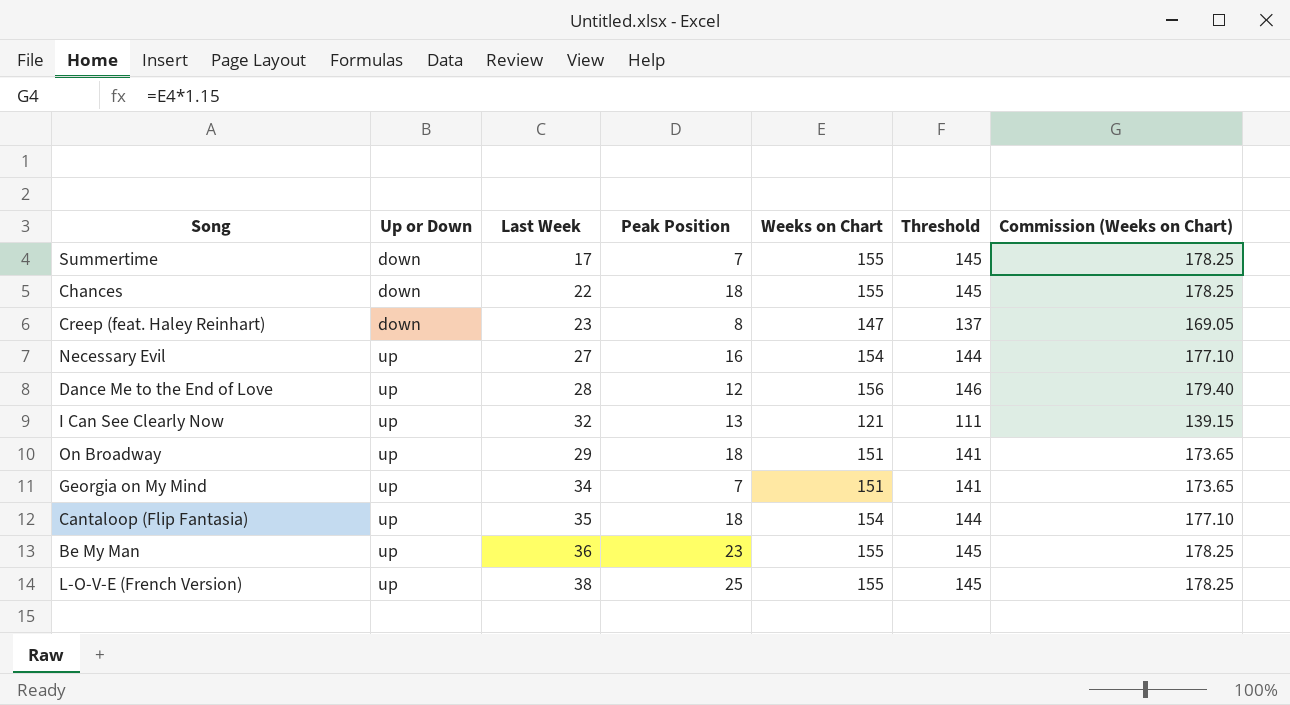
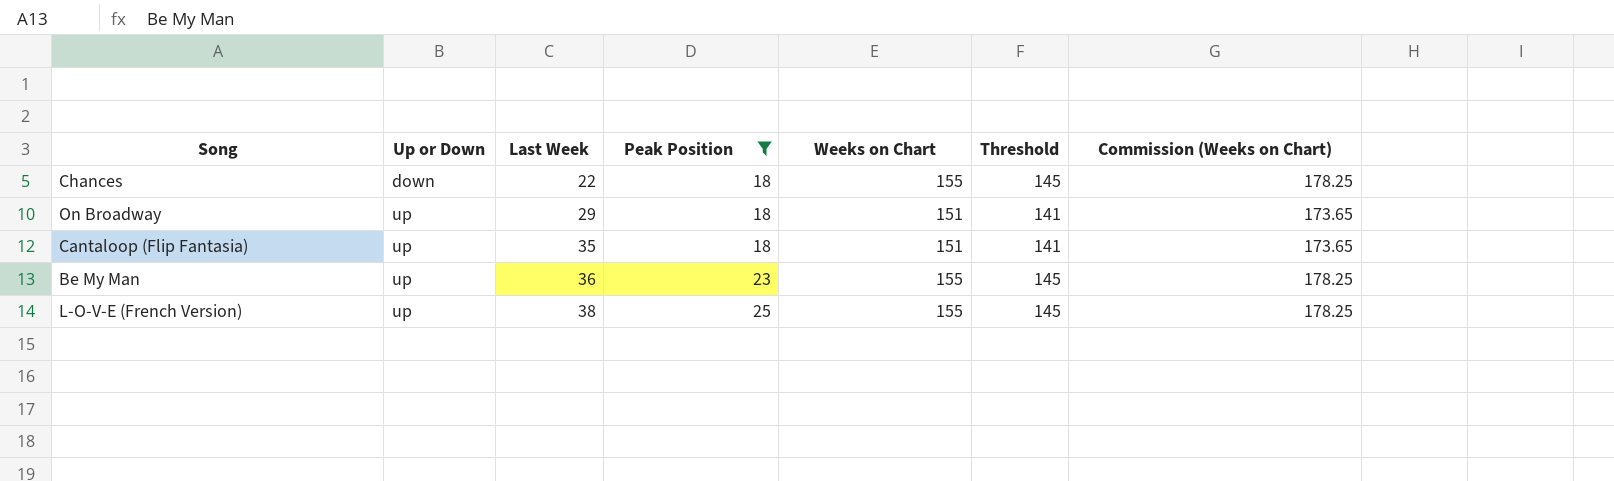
filter: none -> Peak Position >= 18
Cantaloop (Flip Fantasia) | Weeks on Chart: 154 -> 151
Cantaloop (Flip Fantasia) | Threshold: 144 -> 141
Cantaloop (Flip Fantasia) | Commission (Weeks on Chart): 177.10 -> 173.65

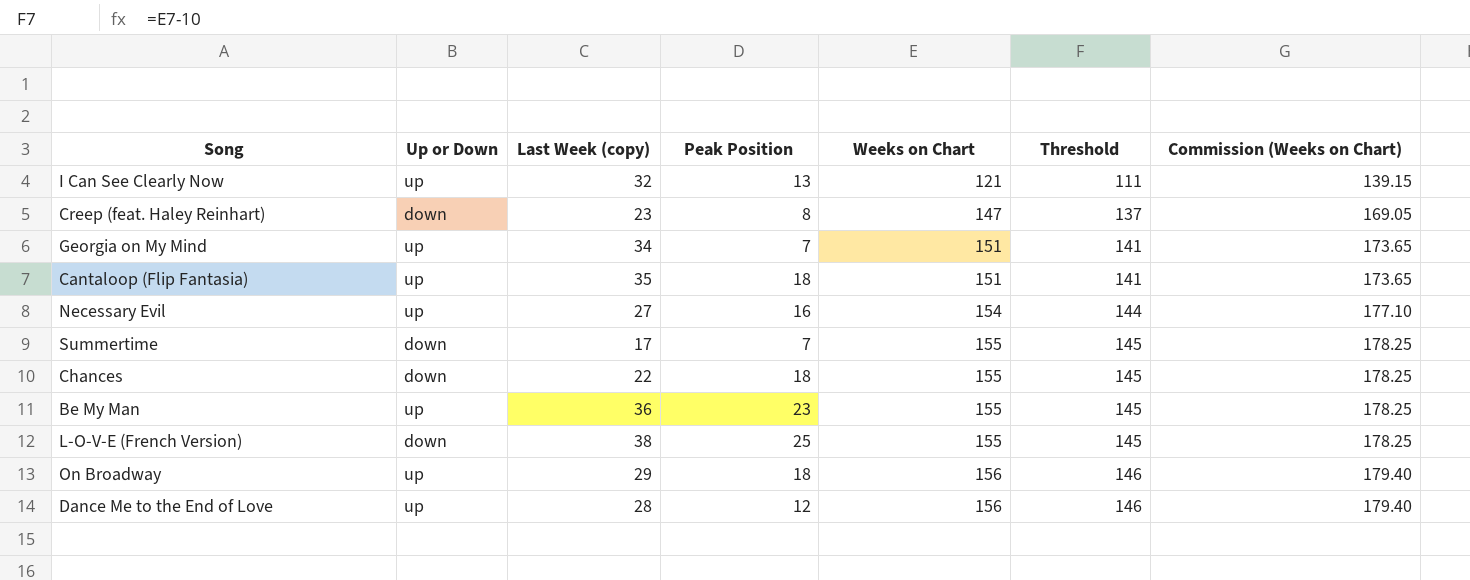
filter: Peak Position >= 18 -> none
row order: Up or Down ascending -> Weeks on Chart ascending
column name: Last Week -> Last Week (copy)
L-O-V-E (French Version) | Up or Down: up -> down
On Broadway | Weeks on Chart: 151 -> 156
On Broadway | Threshold: 141 -> 146
On Broadway | Commission (Weeks on Chart): 173.65 -> 179.40

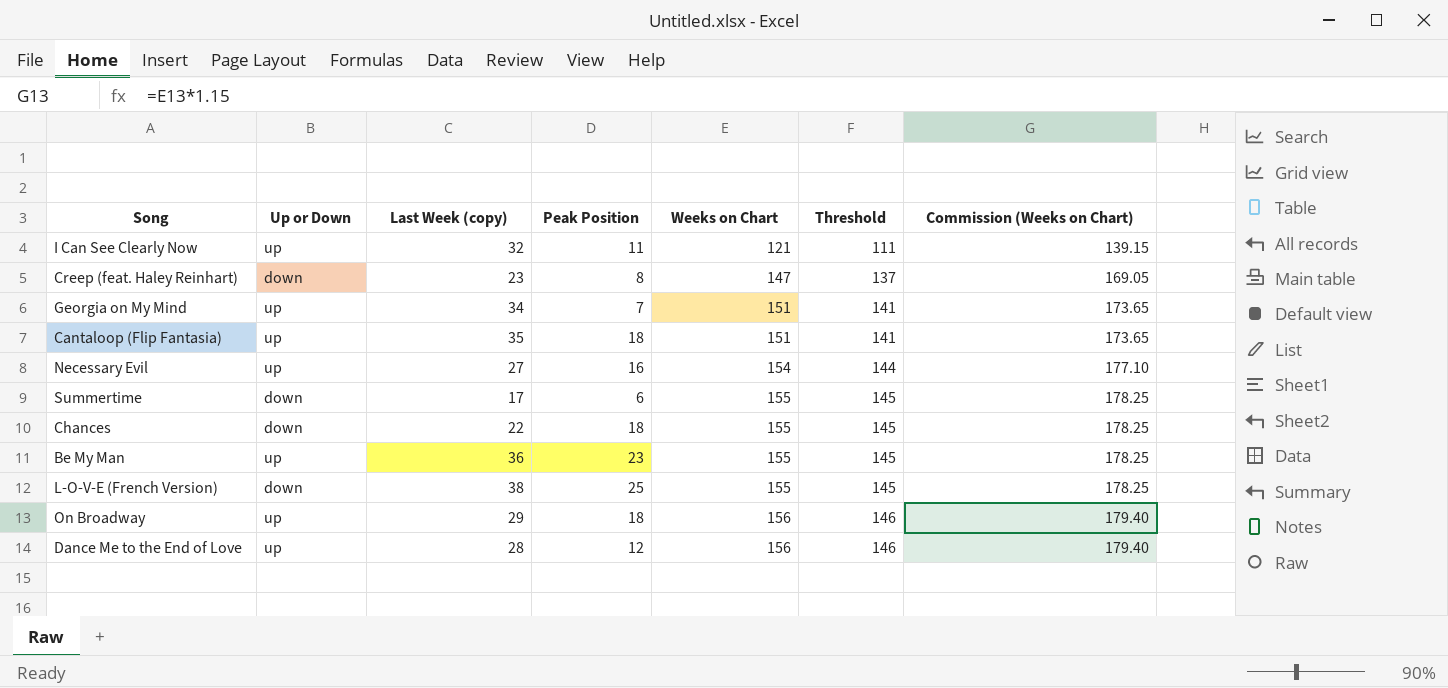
I Can See Clearly Now | Peak Position: 13 -> 11
Summertime | Peak Position: 7 -> 6

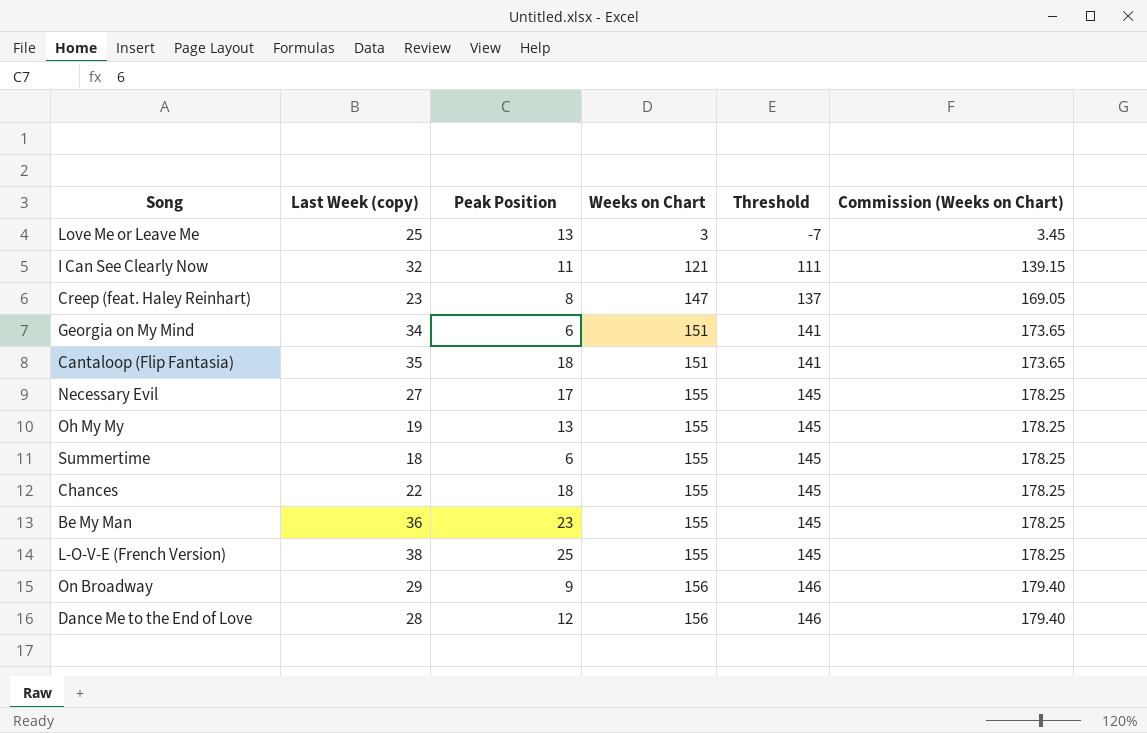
column Up or Down | position: 2 -> none
row Love Me or Leave Me: none -> 25 | 13 | 3 | -7 | 3.45
Georgia on My Mind | Peak Position: 7 -> 6
Necessary Evil | Peak Position: 16 -> 17
Necessary Evil | Weeks on Chart: 154 -> 155
Necessary Evil | Threshold: 144 -> 145
Necessary Evil | Commission (Weeks on Chart): 177.10 -> 178.25
row Oh My My: none -> 19 | 13 | 155 | 145 | 178.25
Summertime | Last Week (copy): 17 -> 18
On Broadway | Peak Position: 18 -> 9

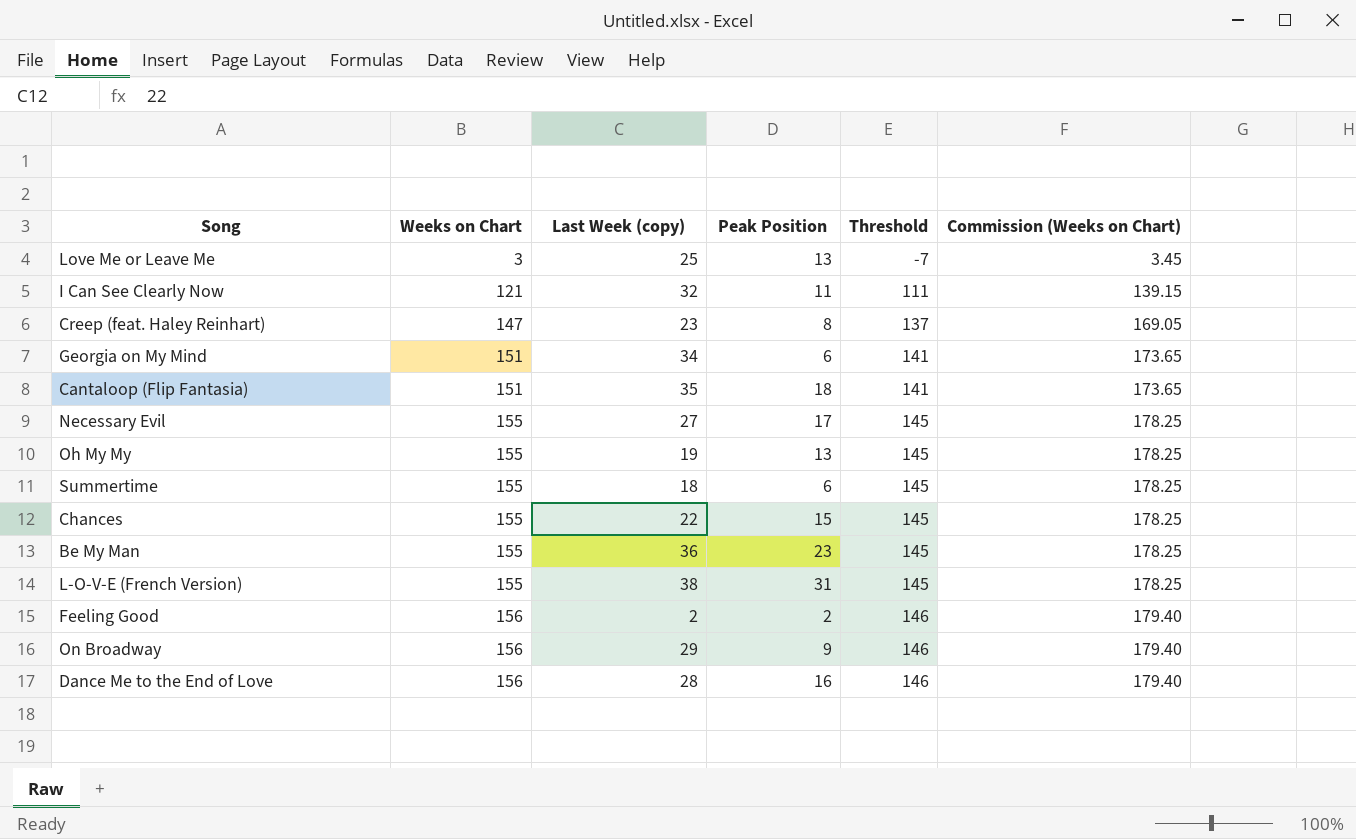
column Weeks on Chart | position: 4 -> 2
Chances | Peak Position: 18 -> 15
L-O-V-E (French Version) | Peak Position: 25 -> 31
row Feeling Good: none -> 156 | 2 | 2 | 146 | 179.40
Dance Me to the End of Love | Peak Position: 12 -> 16

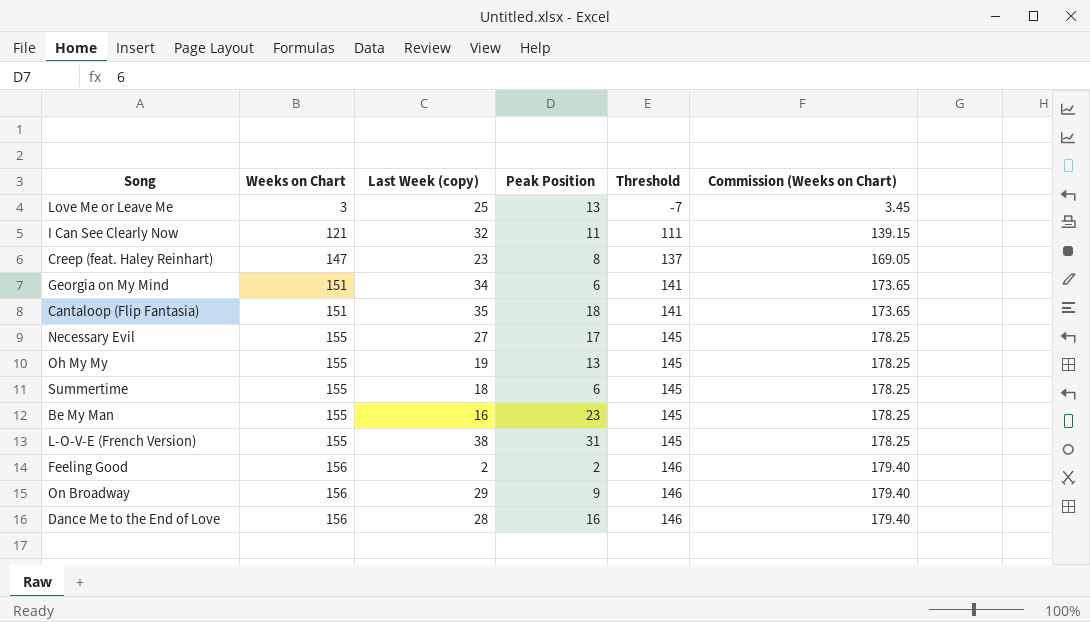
row Chances: 155 | 22 | 15 | 145 | 178.25 -> none
Be My Man | Last Week (copy): 36 -> 16

